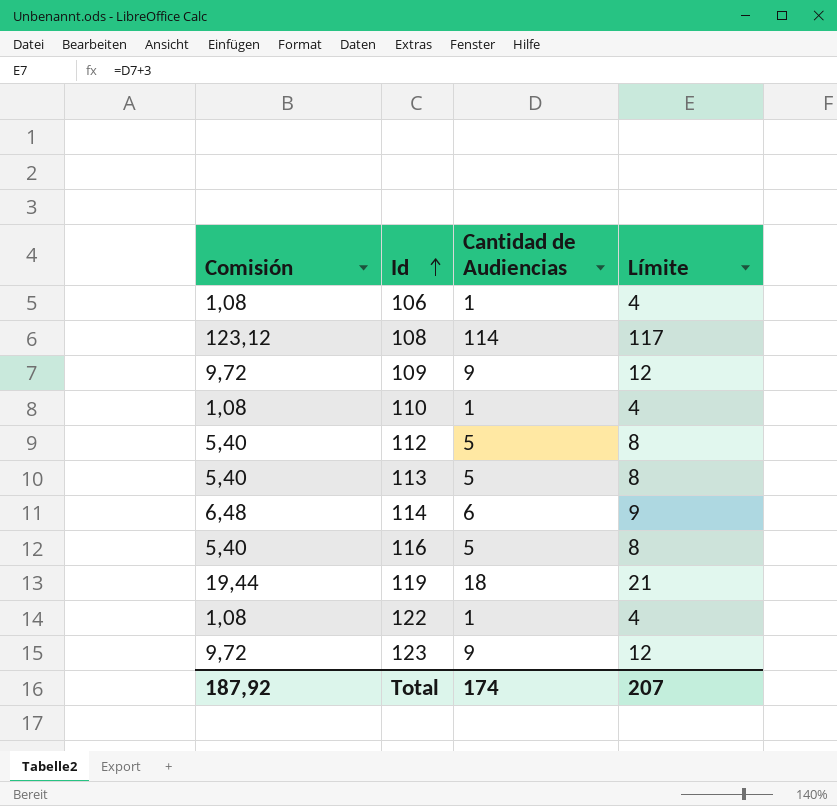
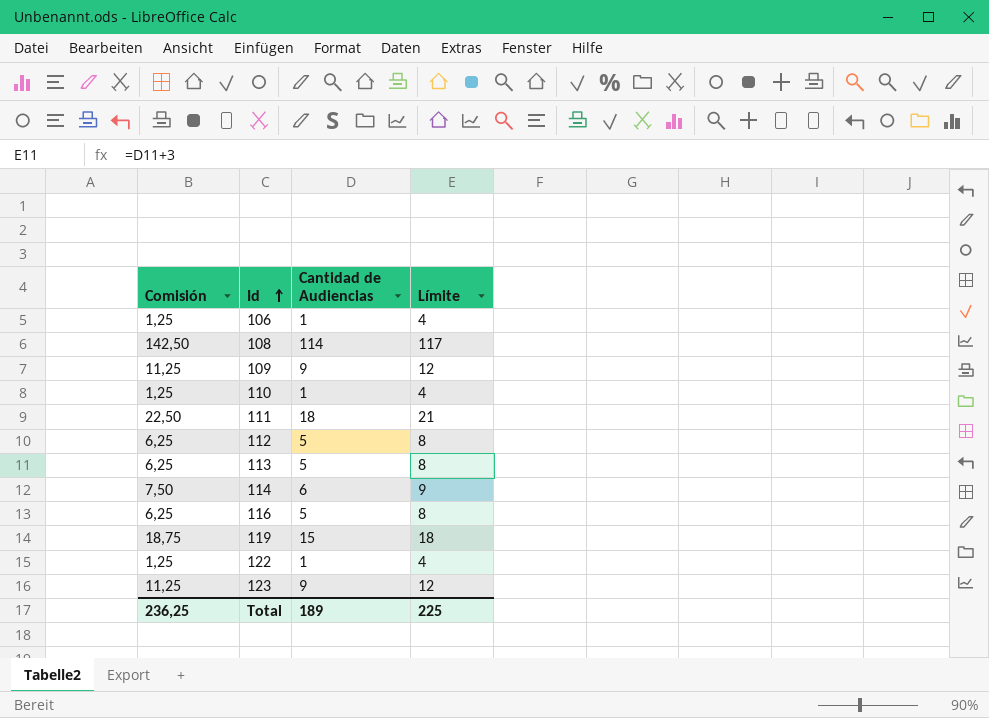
column Comisión | formula: [Cantidad de Audiencias] * 1,08 -> [Cantidad de Audiencias] * 1,25
row 111: none -> 22,50 | 18 | 21
119 | Cantidad de Audiencias: 18 -> 15
119 | Límite: 21 -> 18
Total | Comisión: 187,92 -> 236,25
Total | Cantidad de Audiencias: 174 -> 189
Total | Límite: 207 -> 225

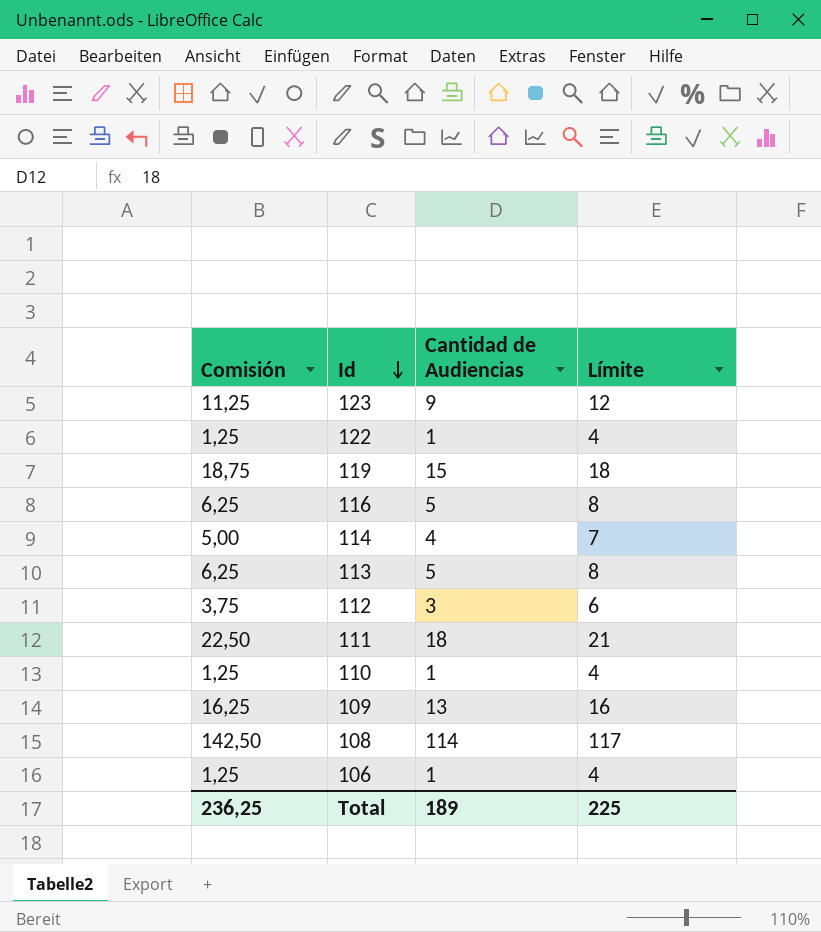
row order: Id ascending -> Id descending
114 | Comisión: 7,50 -> 5,00
114 | Cantidad de Audiencias: 6 -> 4
114 | Límite: 9 -> 7
112 | Comisión: 6,25 -> 3,75
112 | Cantidad de Audiencias: 5 -> 3
112 | Límite: 8 -> 6
109 | Comisión: 11,25 -> 16,25
109 | Cantidad de Audiencias: 9 -> 13
109 | Límite: 12 -> 16

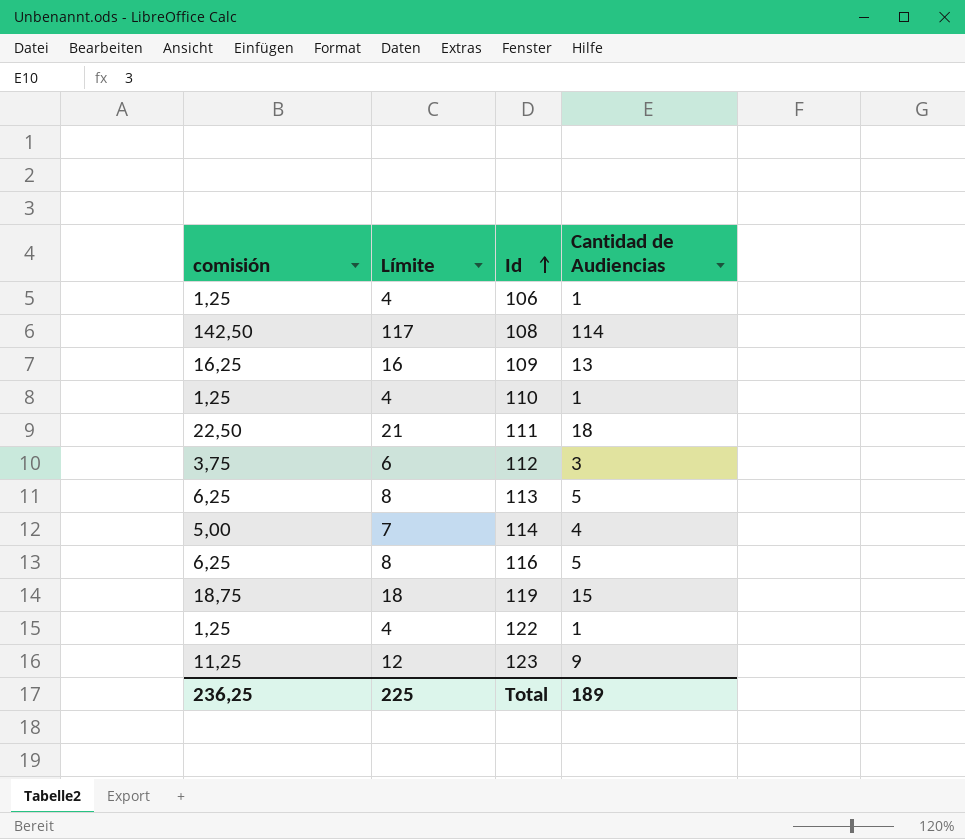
row order: Id descending -> Id ascending
column name: Comisión -> comisión
column Límite | position: 4 -> 2

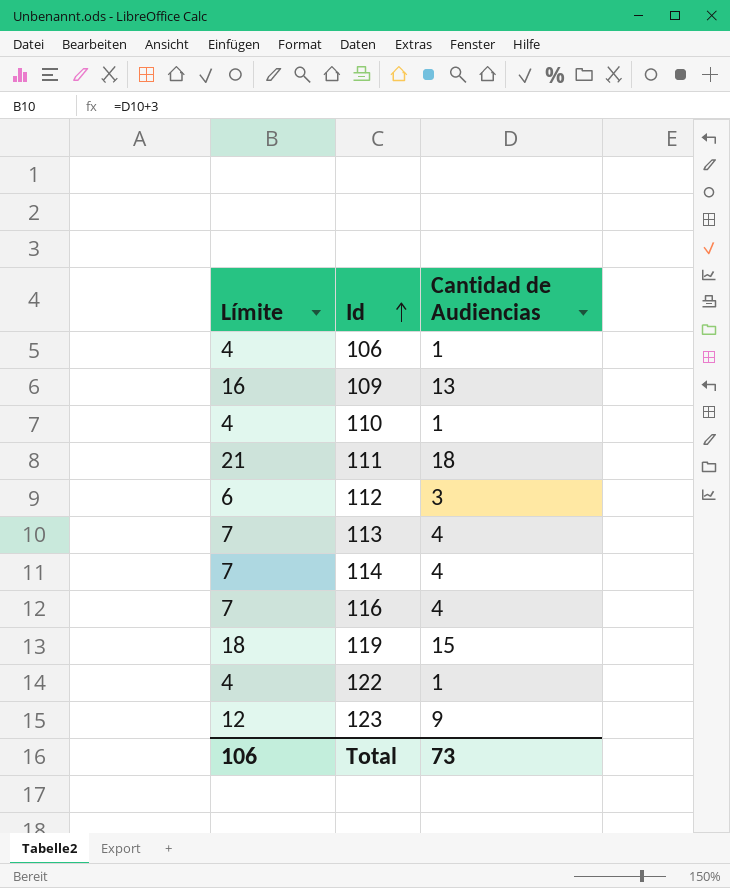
column comisión | formula: [Cantidad de Audiencias] * 1,25 -> none
row 108: 142,50 | 117 | 114 -> none
113 | Límite: 8 -> 7
113 | Cantidad de Audiencias: 5 -> 4
116 | Límite: 8 -> 7
116 | Cantidad de Audiencias: 5 -> 4
Total | Límite: 225 -> 106
Total | Cantidad de Audiencias: 189 -> 73

